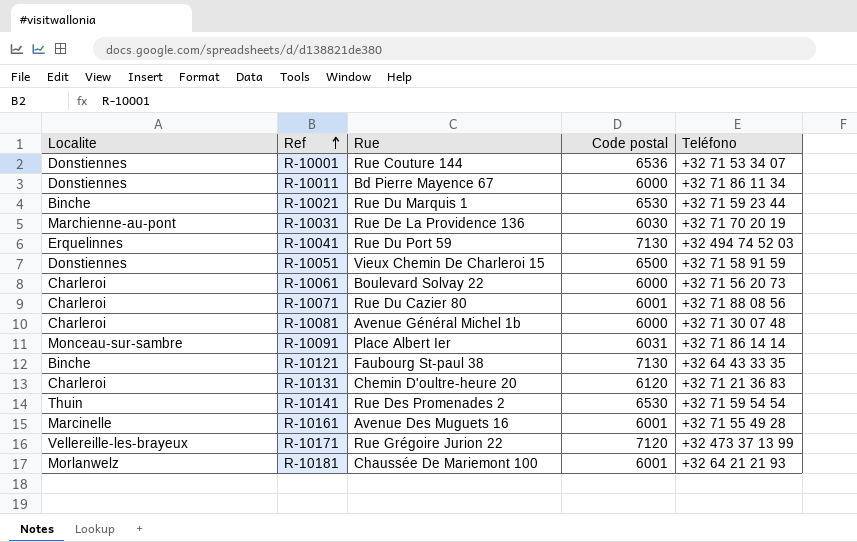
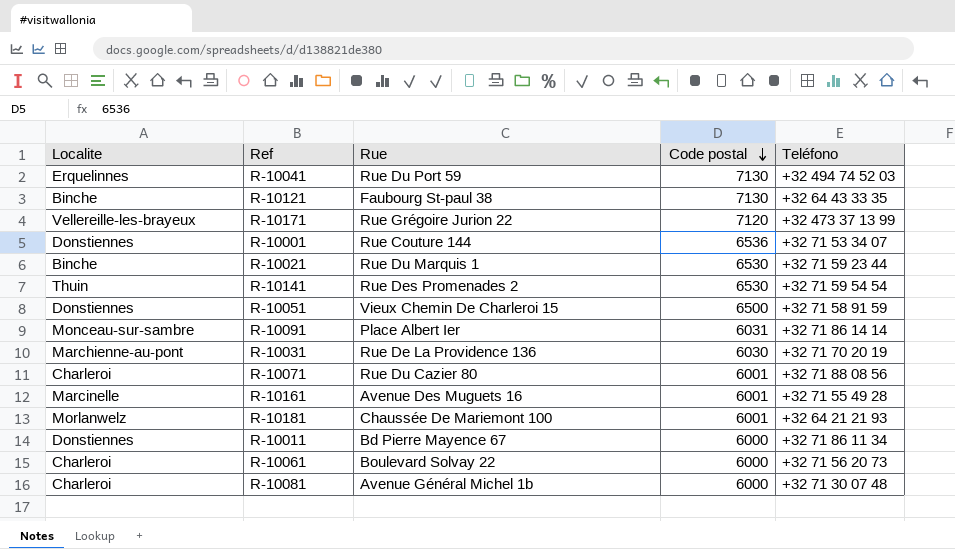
row order: Ref ascending -> Code postal descending
row R-10131: Charleroi | Chemin D'oultre-heure 20 | 6120 | +32 71 21 36 83 -> none

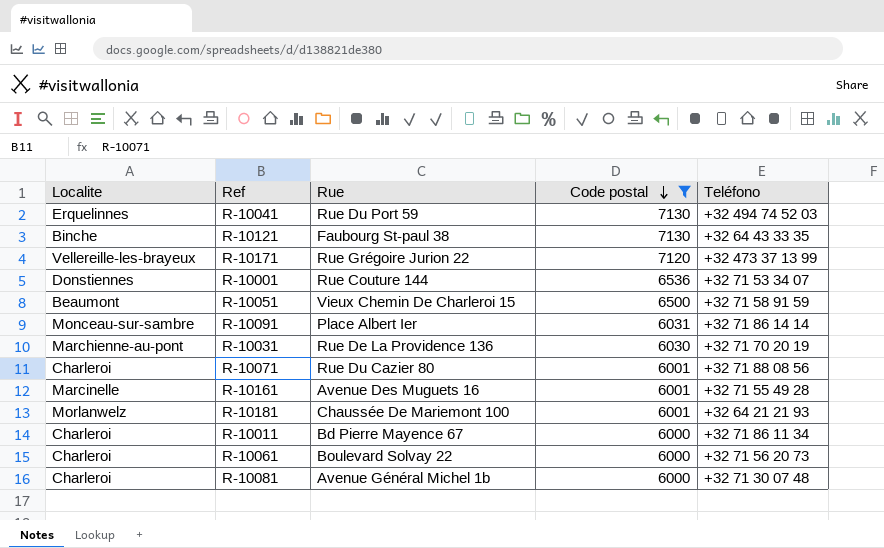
filter: none -> Code postal != 6530
R-10051 | Localite: Donstiennes -> Beaumont
R-10011 | Localite: Donstiennes -> Charleroi

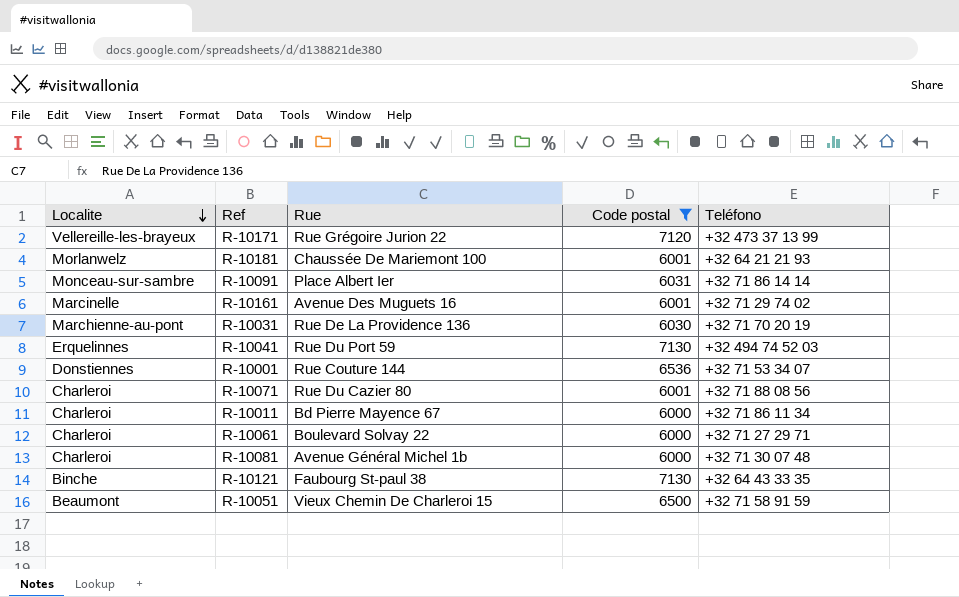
row order: Code postal descending -> Localite descending
R-10161 | Teléfono: +32 71 55 49 28 -> +32 71 29 74 02
R-10061 | Teléfono: +32 71 56 20 73 -> +32 71 27 29 71

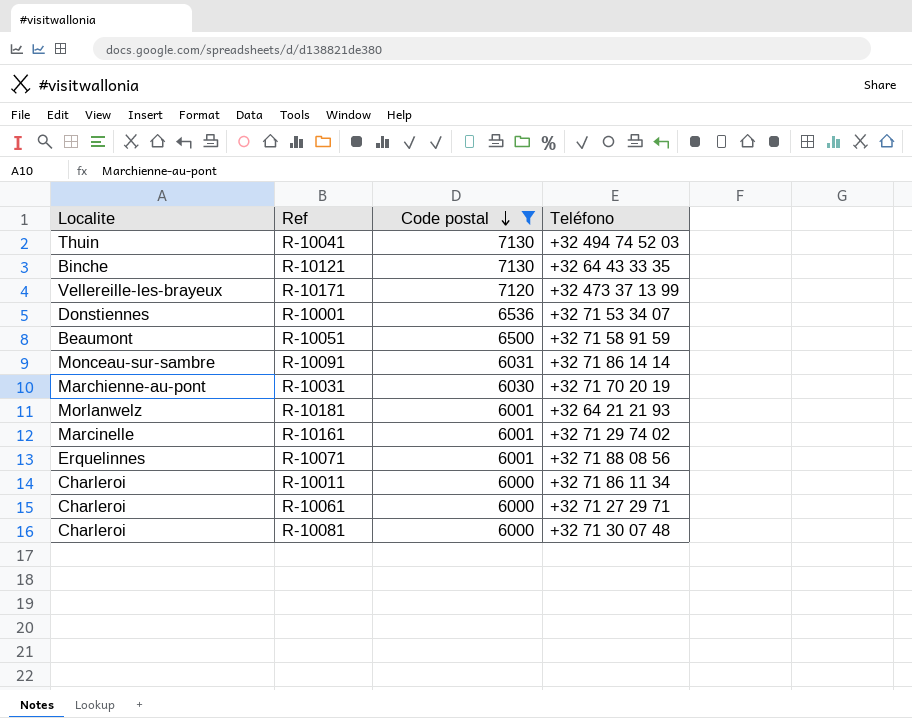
row order: Localite descending -> Code postal descending
column Rue | position: 3 -> none
R-10041 | Localite: Erquelinnes -> Thuin
R-10071 | Localite: Charleroi -> Erquelinnes

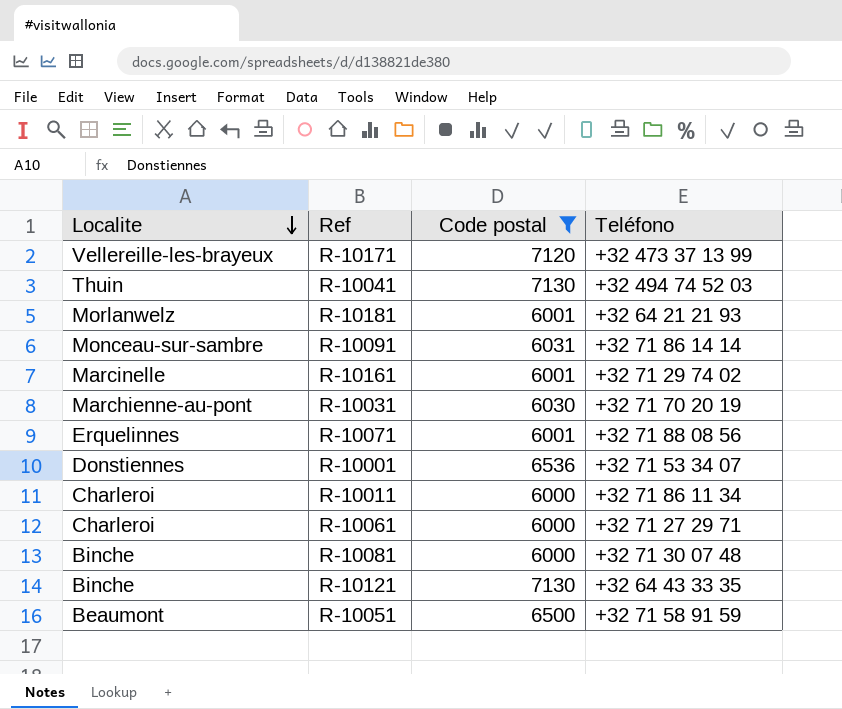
row order: Code postal descending -> Localite descending
R-10081 | Localite: Charleroi -> Binche

